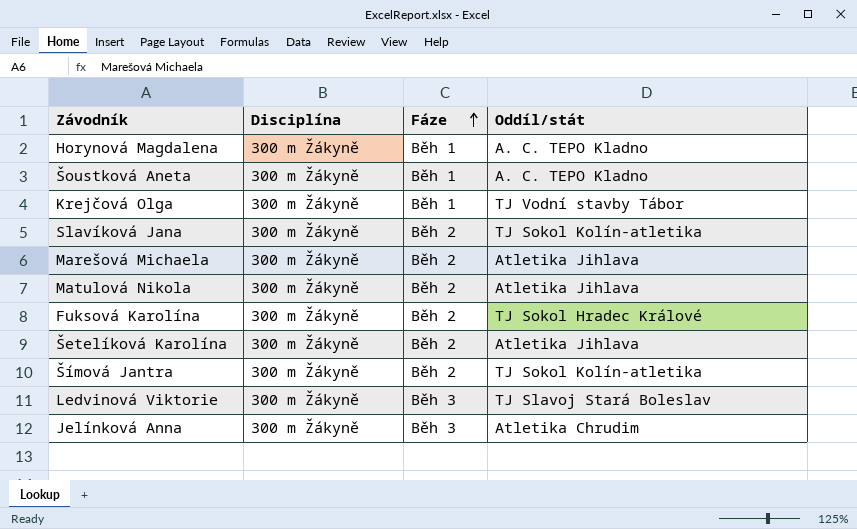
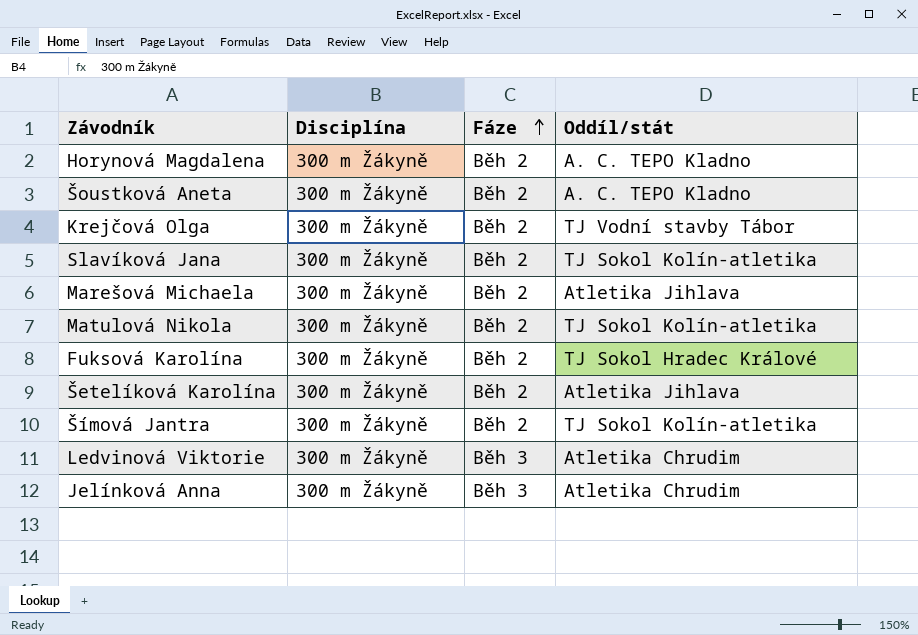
Horynová Magdalena | Fáze: Běh 1 -> Běh 2
Šoustková Aneta | Fáze: Běh 1 -> Běh 2
Krejčová Olga | Fáze: Běh 1 -> Běh 2
Matulová Nikola | Oddíl/stát: Atletika Jihlava -> TJ Sokol Kolín-atletika
Ledvinová Viktorie | Oddíl/stát: TJ Slavoj Stará Boleslav -> Atletika Chrudim

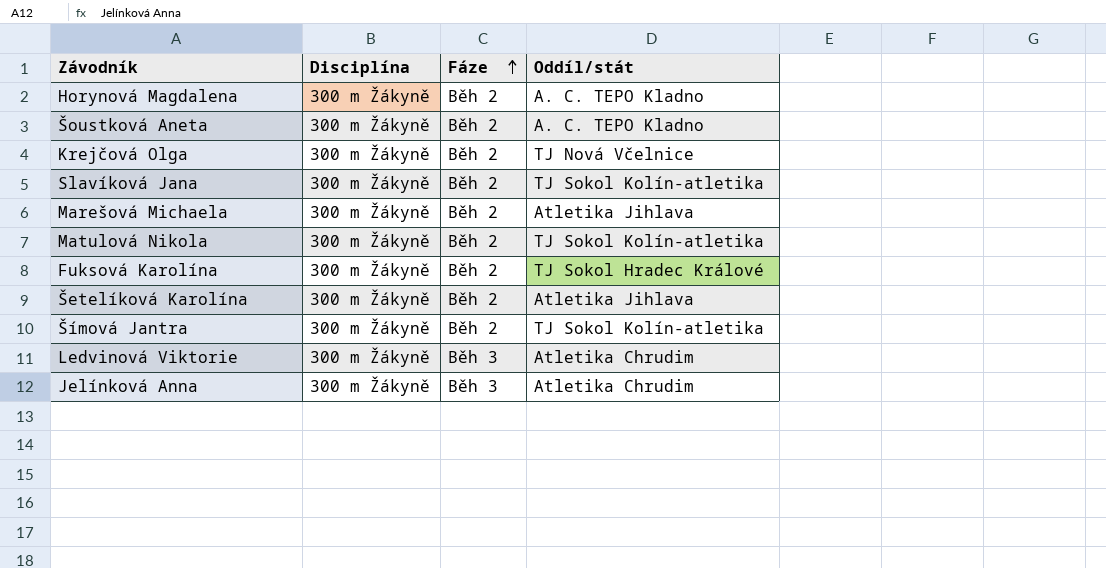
Krejčová Olga | Oddíl/stát: TJ Vodní stavby Tábor -> TJ Nová Včelnice

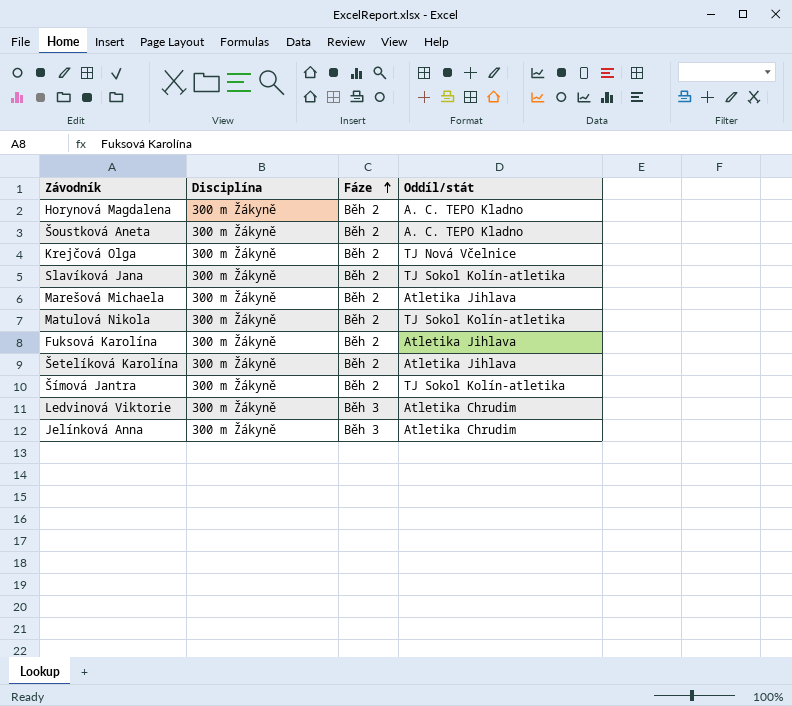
Fuksová Karolína | Oddíl/stát: TJ Sokol Hradec Králové -> Atletika Jihlava

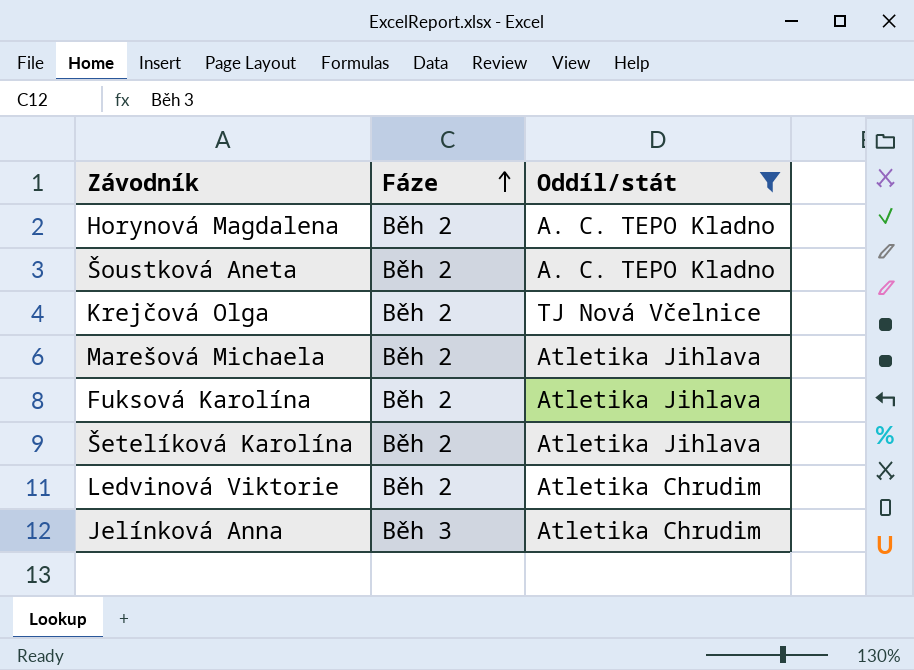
filter: none -> Oddíl/stát != TJ Sokol Kolín-atletika
column Disciplína | position: 2 -> none
Ledvinová Viktorie | Fáze: Běh 3 -> Běh 2

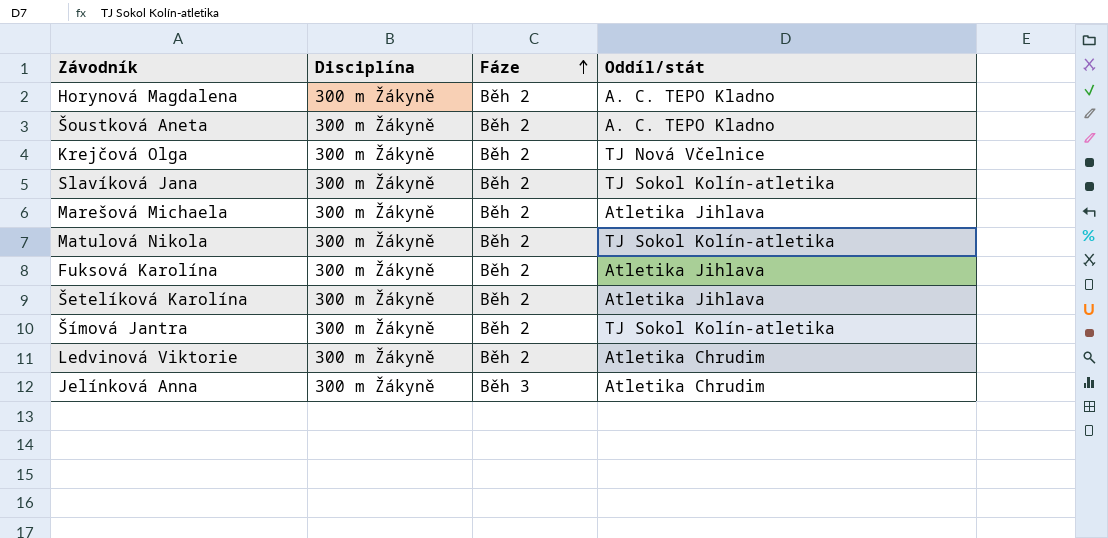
filter: Oddíl/stát != TJ Sokol Kolín-atletika -> none
column Disciplína | position: none -> 2

